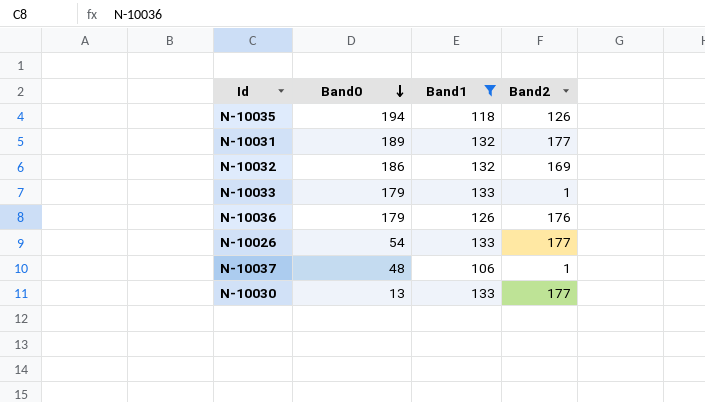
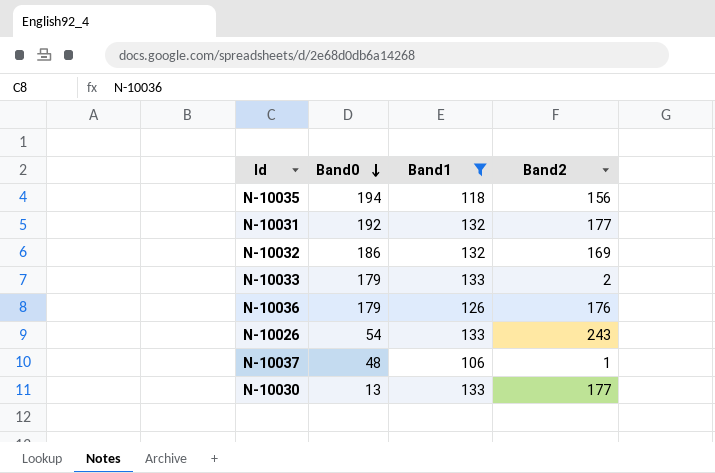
N-10035 | Band2: 126 -> 156
N-10031 | Band0: 189 -> 192
N-10033 | Band2: 1 -> 2
N-10026 | Band2: 177 -> 243

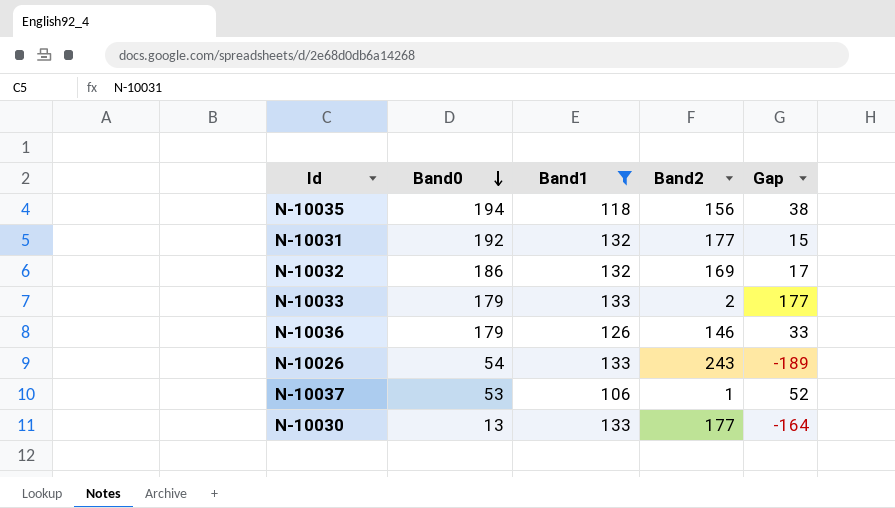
column Gap | formula: none -> [Band0] - [Band2]
N-10036 | Band2: 176 -> 146
N-10037 | Band0: 48 -> 53

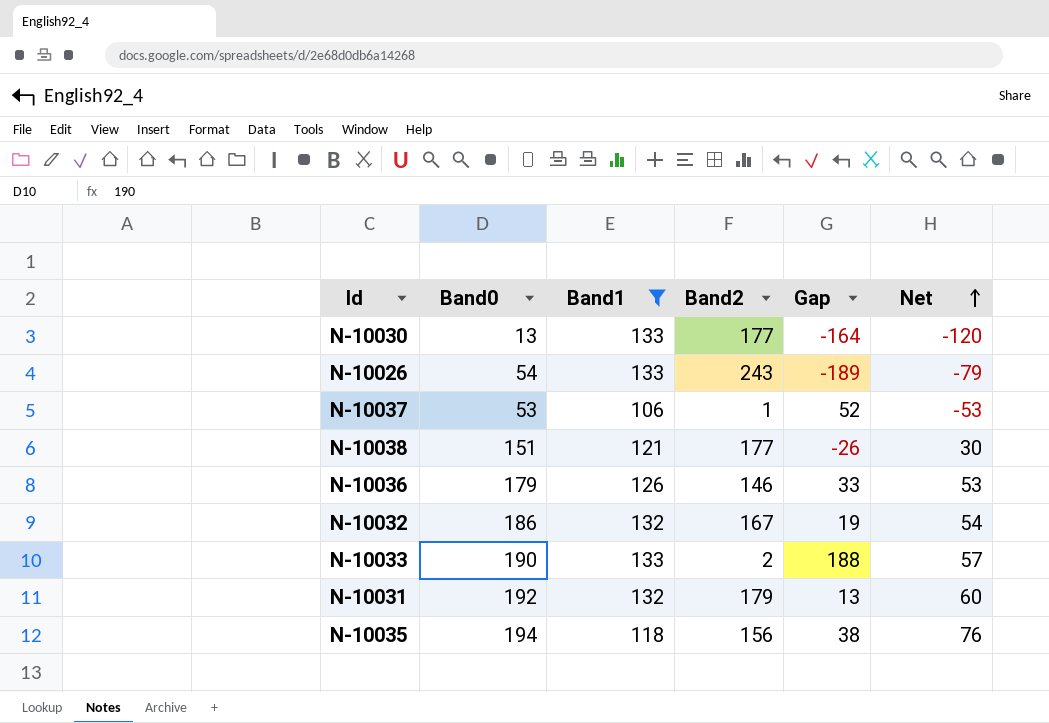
row order: Band0 descending -> Net ascending
column Net | formula: none -> [Band0] - [Band1]
row N-10038: none -> 151 | 121 | 177 | -26 | 30
N-10032 | Band2: 169 -> 167
N-10032 | Gap: 17 -> 19
N-10033 | Band0: 179 -> 190
N-10033 | Gap: 177 -> 188
N-10031 | Band2: 177 -> 179
N-10031 | Gap: 15 -> 13

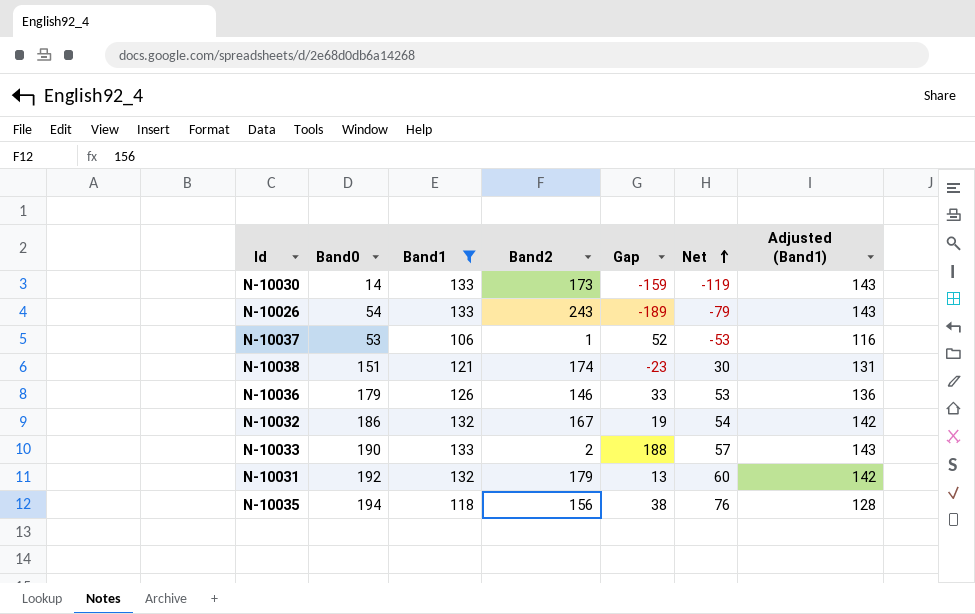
column Adjusted (Band1) | formula: none -> [Band1] + 10
N-10030 | Band0: 13 -> 14
N-10030 | Band2: 177 -> 173
N-10030 | Gap: -164 -> -159
N-10030 | Net: -120 -> -119
N-10038 | Band2: 177 -> 174
N-10038 | Gap: -26 -> -23

